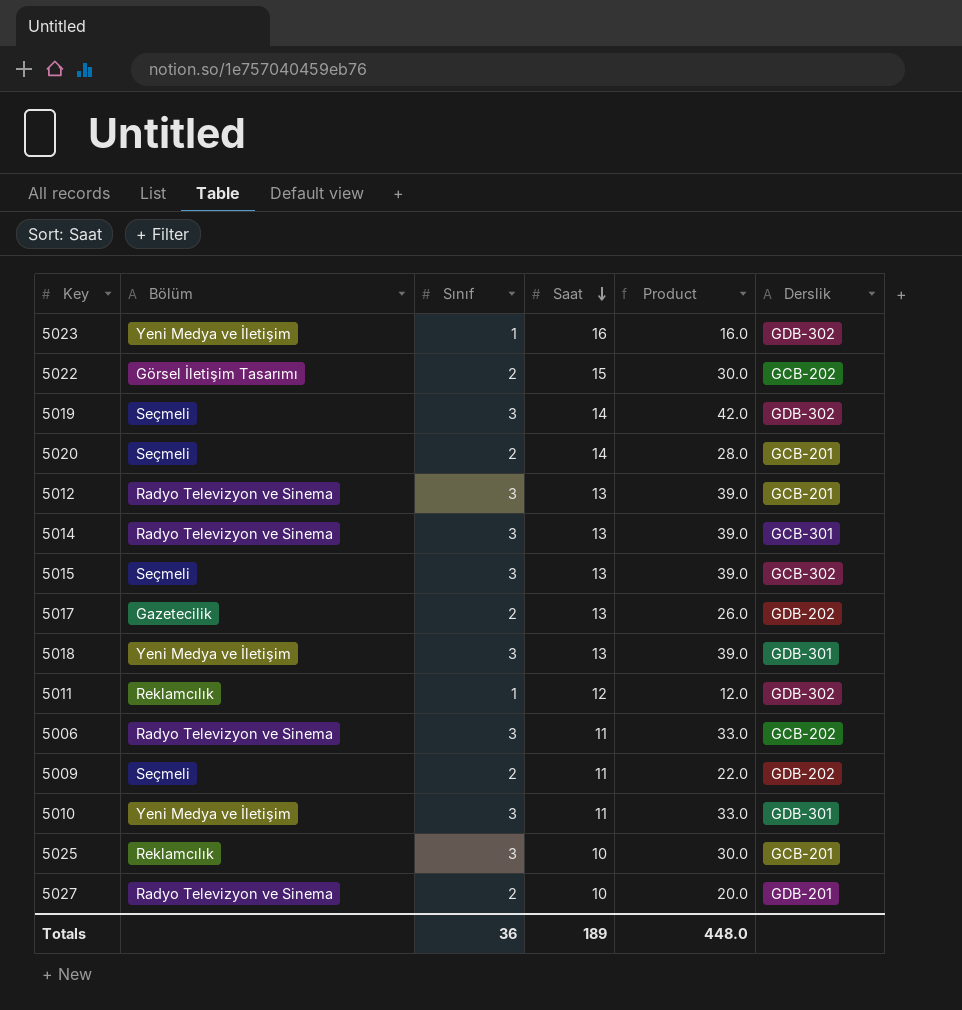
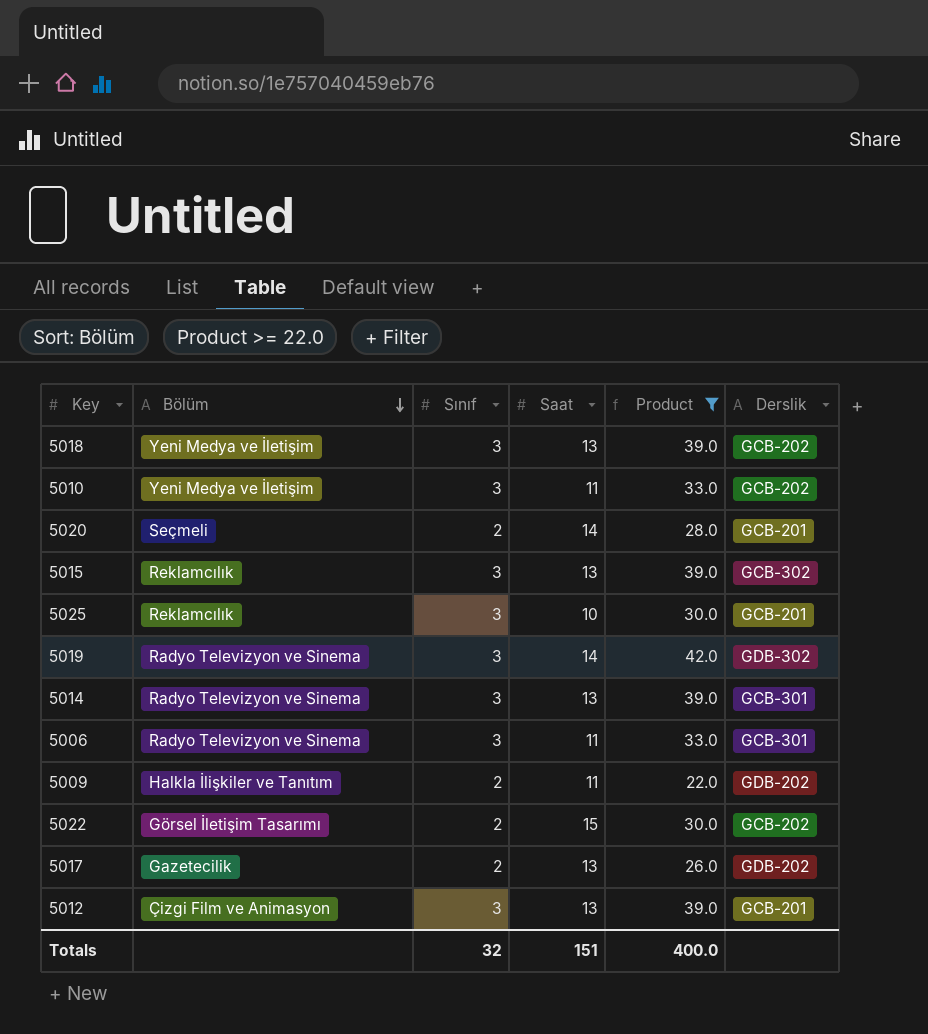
filter: none -> Product >= 22.0
row order: Saat descending -> Bölüm descending
5018 | Derslik: GDB-301 -> GCB-202
5010 | Derslik: GDB-301 -> GCB-202
5015 | Bölüm: Seçmeli -> Reklamcılık
5019 | Bölüm: Seçmeli -> Radyo Televizyon ve Sinema
5006 | Derslik: GCB-202 -> GCB-301
5009 | Bölüm: Seçmeli -> Halkla İlişkiler ve Tanıtım
5012 | Bölüm: Radyo Televizyon ve Sinema -> Çizgi Film ve Animasyon
Totals | Sınıf: 36 -> 32
Totals | Saat: 189 -> 151
Totals | Product: 448.0 -> 400.0

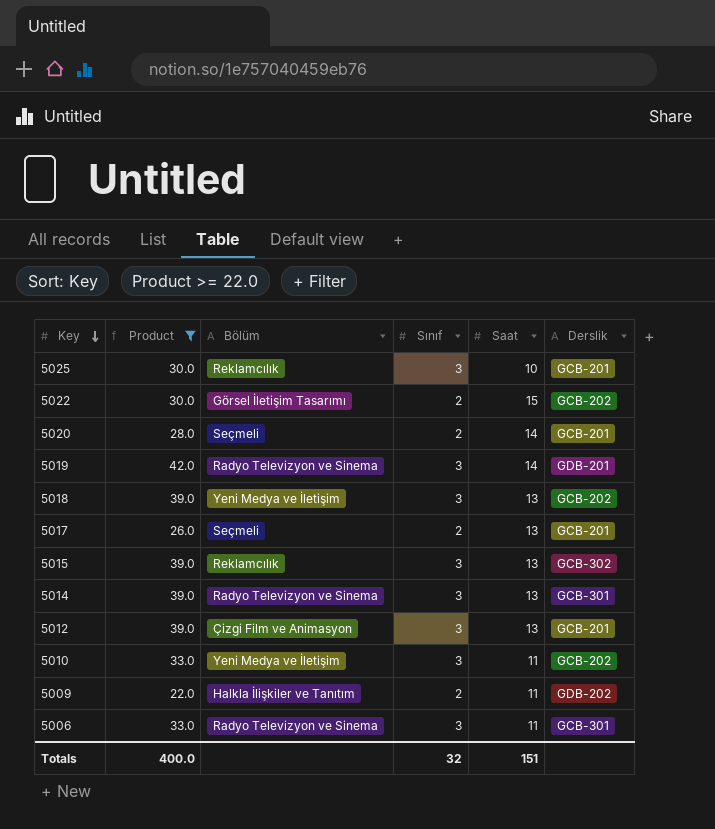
row order: Bölüm descending -> Key descending
column Product | position: 5 -> 2
5019 | Derslik: GDB-302 -> GDB-201
5017 | Bölüm: Gazetecilik -> Seçmeli
5017 | Derslik: GDB-202 -> GCB-201

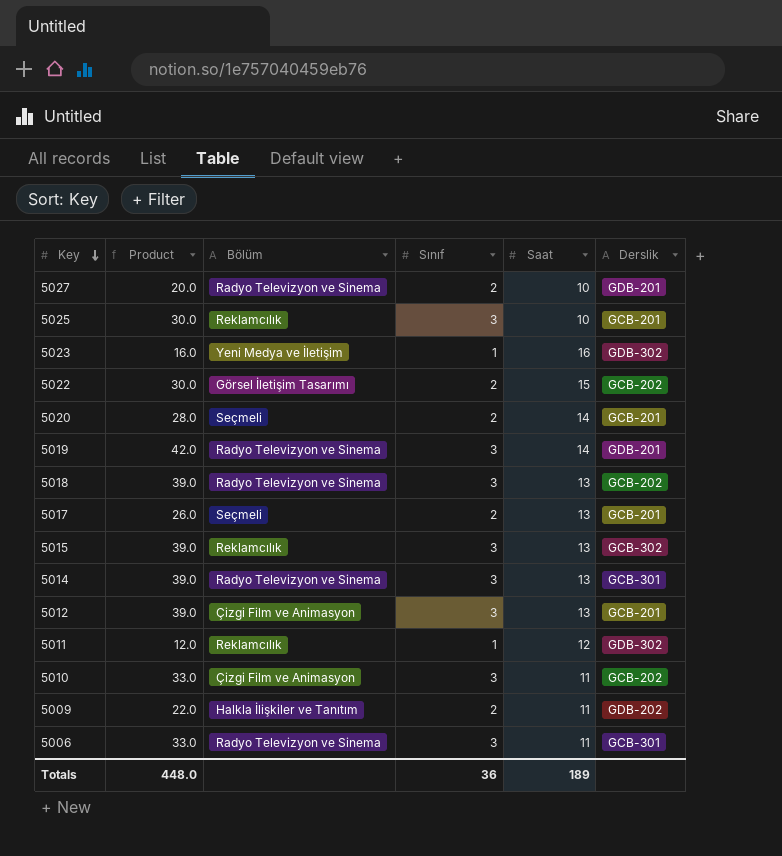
filter: Product >= 22.0 -> none
5018 | Bölüm: Yeni Medya ve İletişim -> Radyo Televizyon ve Sinema
5010 | Bölüm: Yeni Medya ve İletişim -> Çizgi Film ve Animasyon
Totals | Product: 400.0 -> 448.0
Totals | Sınıf: 32 -> 36
Totals | Saat: 151 -> 189

